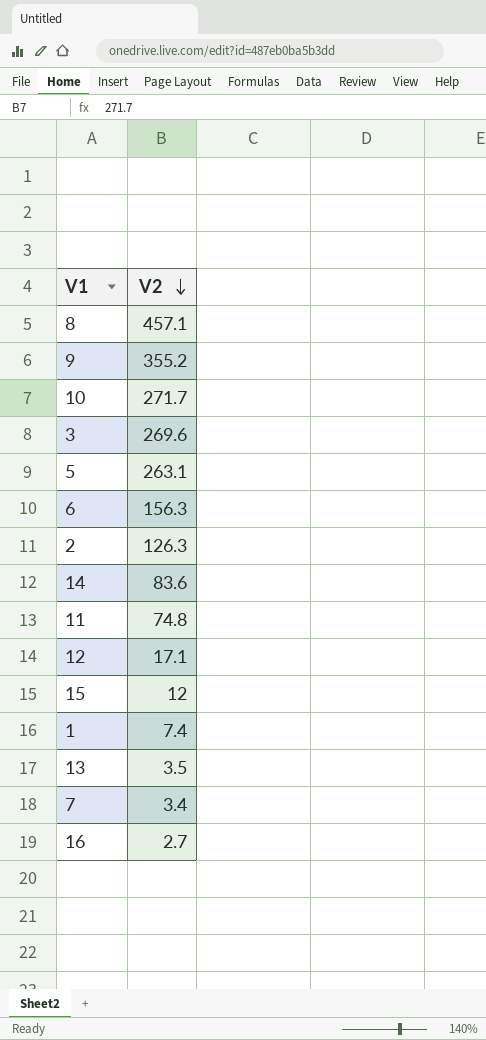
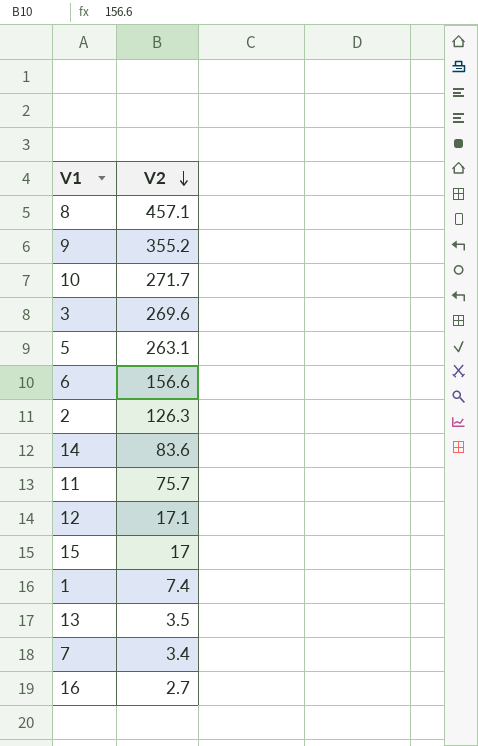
6 | V2: 156.3 -> 156.6
11 | V2: 74.8 -> 75.7
15 | V2: 12 -> 17

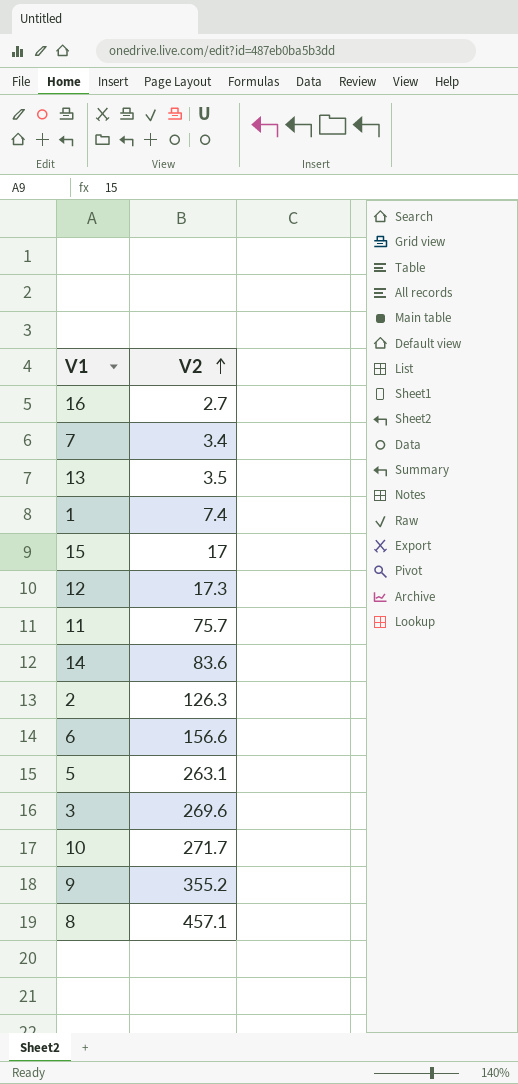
row order: V2 descending -> V2 ascending
12 | V2: 17.1 -> 17.3

